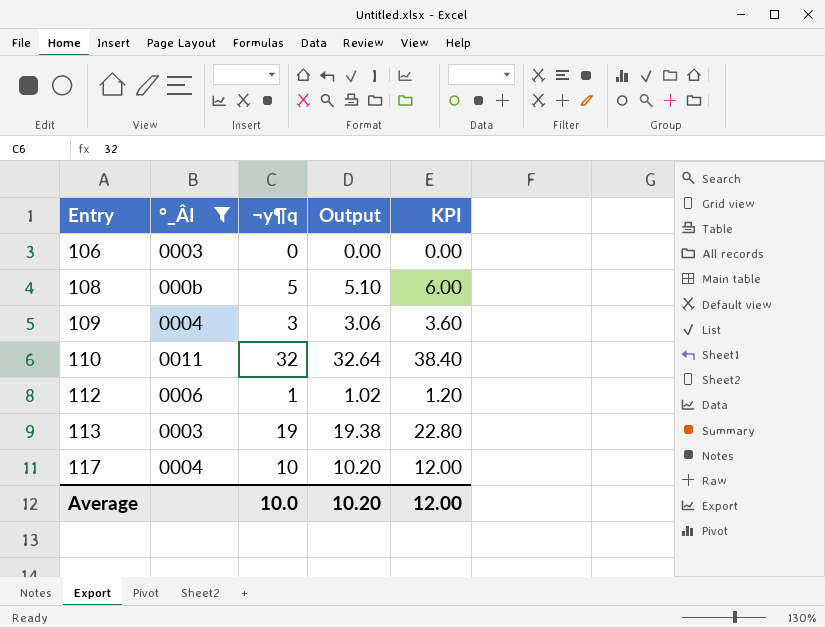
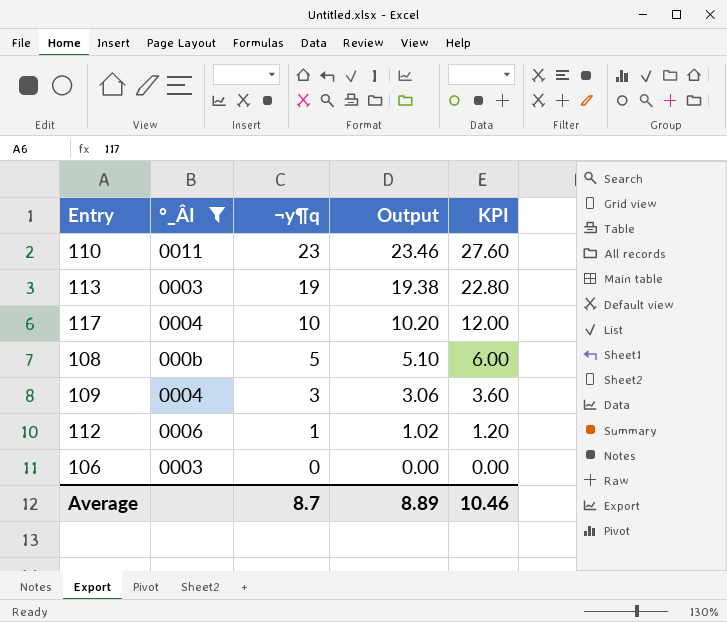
row order: Entry ascending -> ¬y¶q descending
110 | ¬y¶q: 32 -> 23
110 | Output: 32.64 -> 23.46
110 | KPI: 38.40 -> 27.60
Average | ¬y¶q: 10.0 -> 8.7
Average | Output: 10.20 -> 8.89
Average | KPI: 12.00 -> 10.46

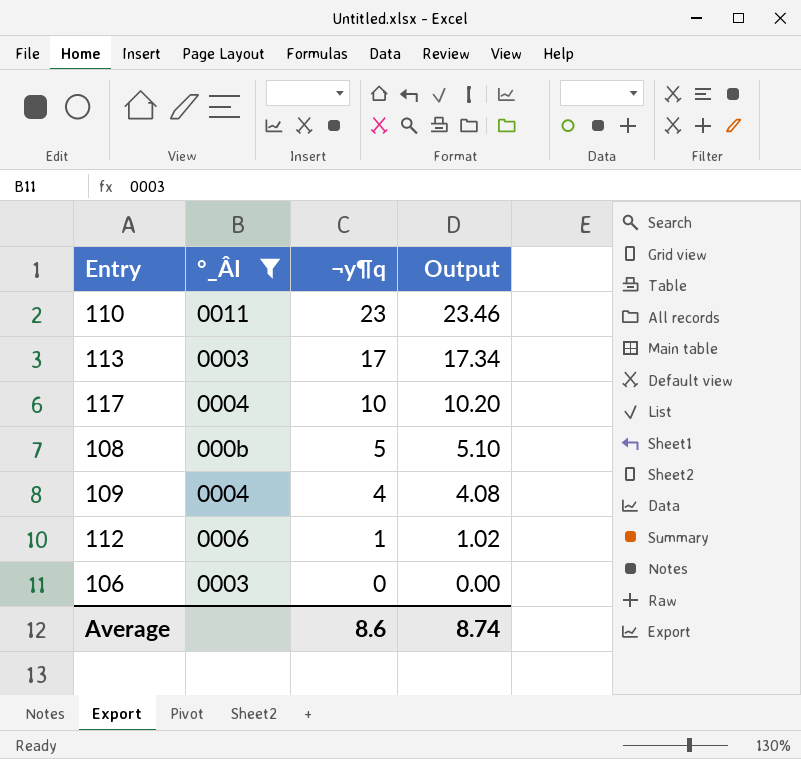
column KPI | formula: [¬y¶q] * 1.2 -> none
113 | ¬y¶q: 19 -> 17
113 | Output: 19.38 -> 17.34
109 | ¬y¶q: 3 -> 4
109 | Output: 3.06 -> 4.08
Average | ¬y¶q: 8.7 -> 8.6
Average | Output: 8.89 -> 8.74

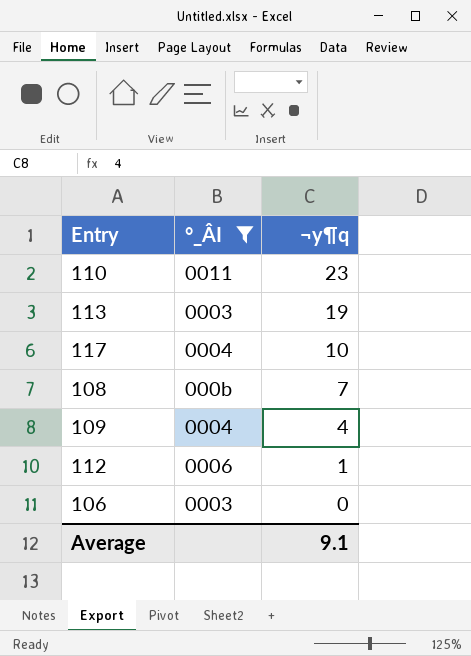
column Output | formula: [¬y¶q] * 1.02 -> none
113 | ¬y¶q: 17 -> 19
108 | ¬y¶q: 5 -> 7
Average | ¬y¶q: 8.6 -> 9.1

